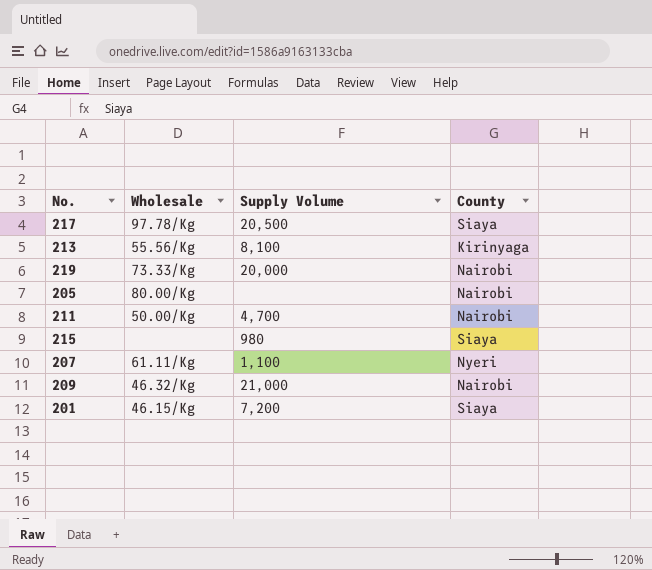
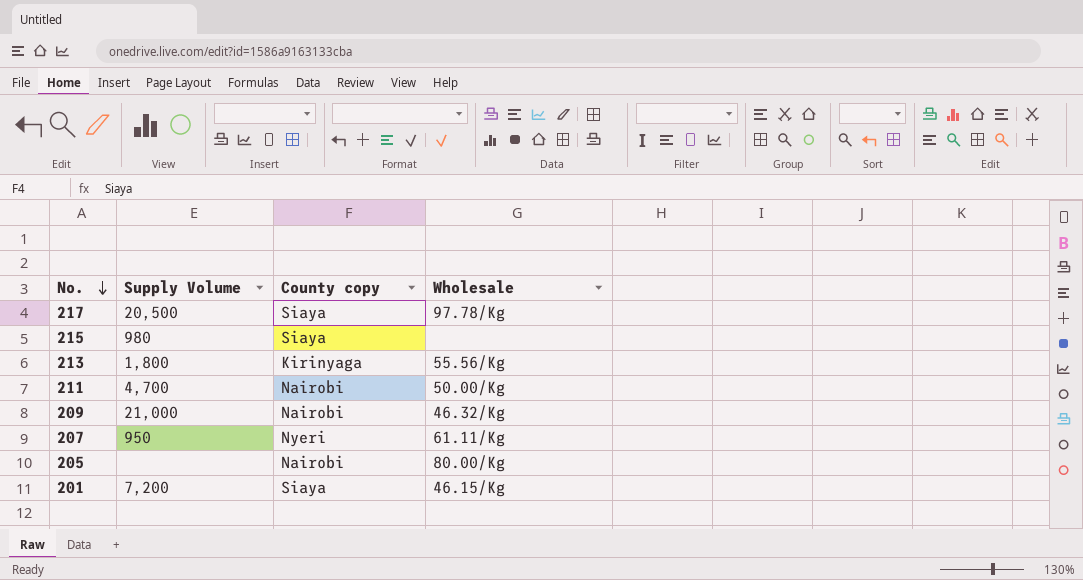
row order: none -> No. descending
column name: County -> County copy
column Wholesale | position: 2 -> 4
row 219: 73.33/Kg | 20,000 | Nairobi -> none
213 | Supply Volume: 8,100 -> 1,800
207 | Supply Volume: 1,100 -> 950

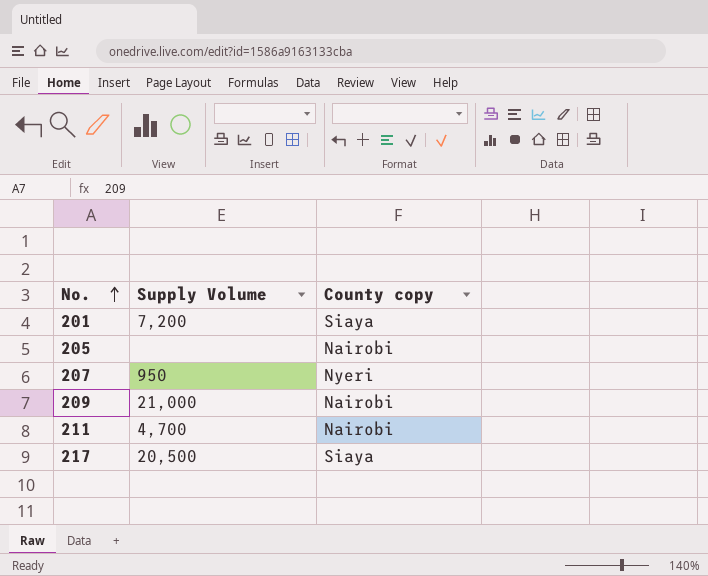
row order: No. descending -> No. ascending
column Wholesale | position: 4 -> none
row 215: 980 | Siaya | none -> none
row 213: 1,800 | Kirinyaga | 55.56/Kg -> none

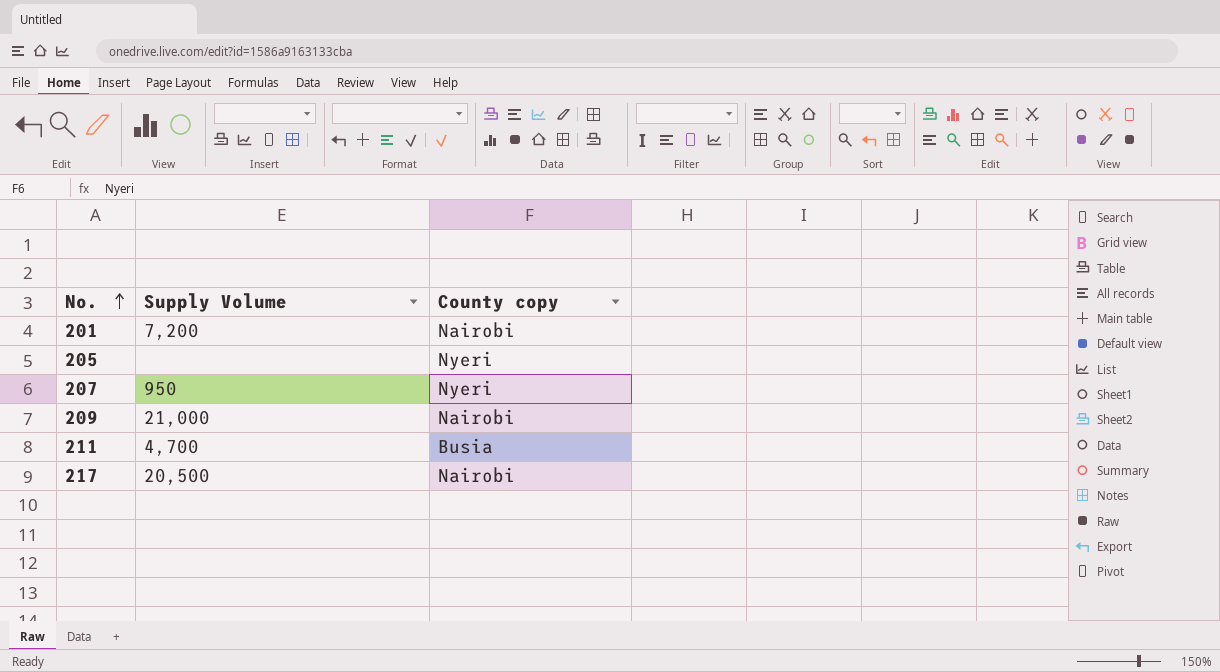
201 | County copy: Siaya -> Nairobi
205 | County copy: Nairobi -> Nyeri
211 | County copy: Nairobi -> Busia
217 | County copy: Siaya -> Nairobi

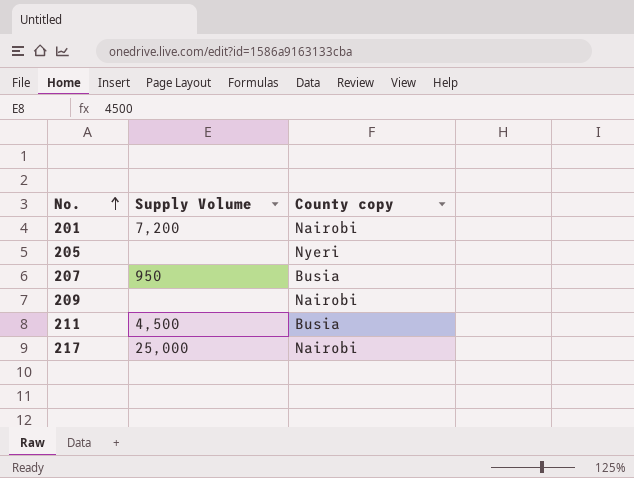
207 | County copy: Nyeri -> Busia
209 | Supply Volume: 21,000 -> none
211 | Supply Volume: 4,700 -> 4,500
217 | Supply Volume: 20,500 -> 25,000

